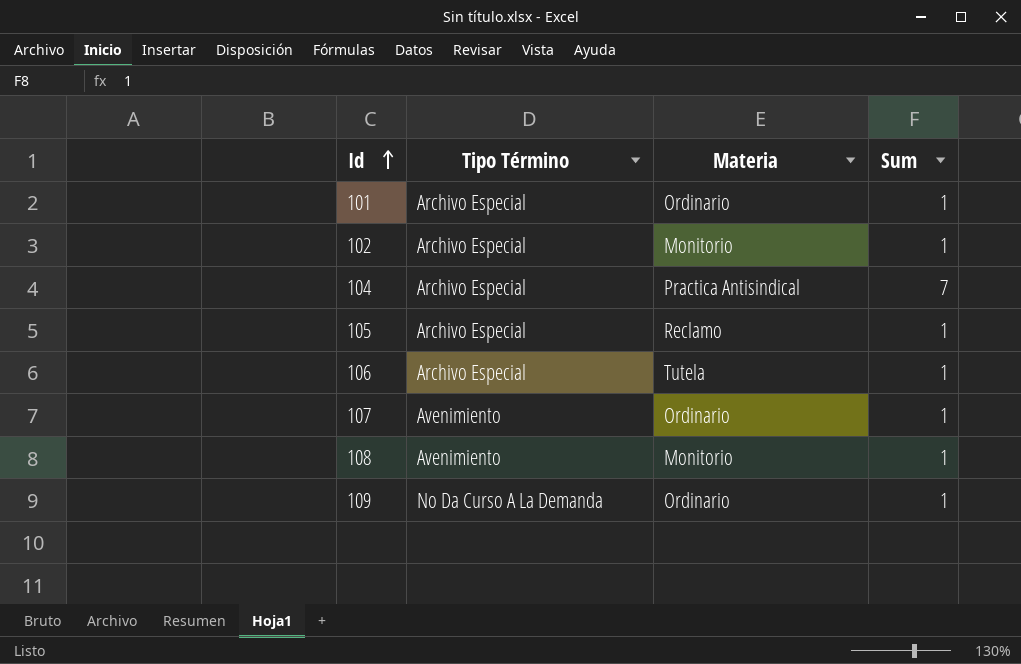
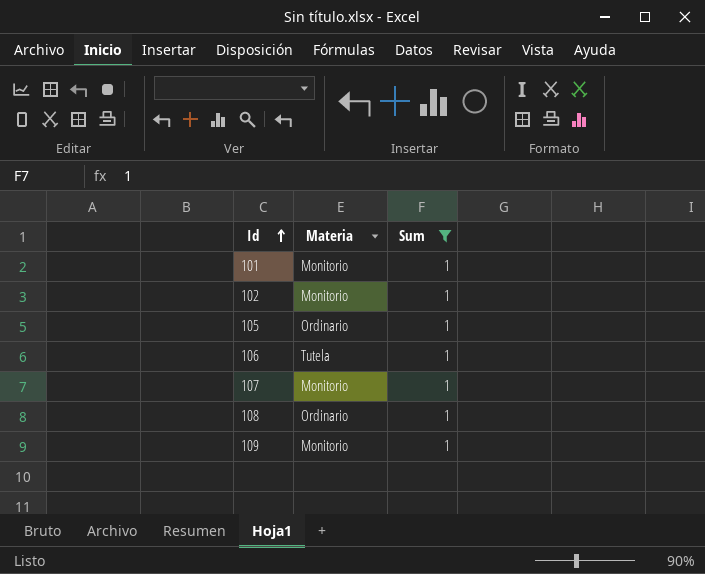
filter: none -> Sum = 1
column Tipo Término | position: 2 -> none
101 | Materia: Ordinario -> Monitorio
105 | Materia: Reclamo -> Ordinario
107 | Materia: Ordinario -> Monitorio
108 | Materia: Monitorio -> Ordinario
109 | Materia: Ordinario -> Monitorio

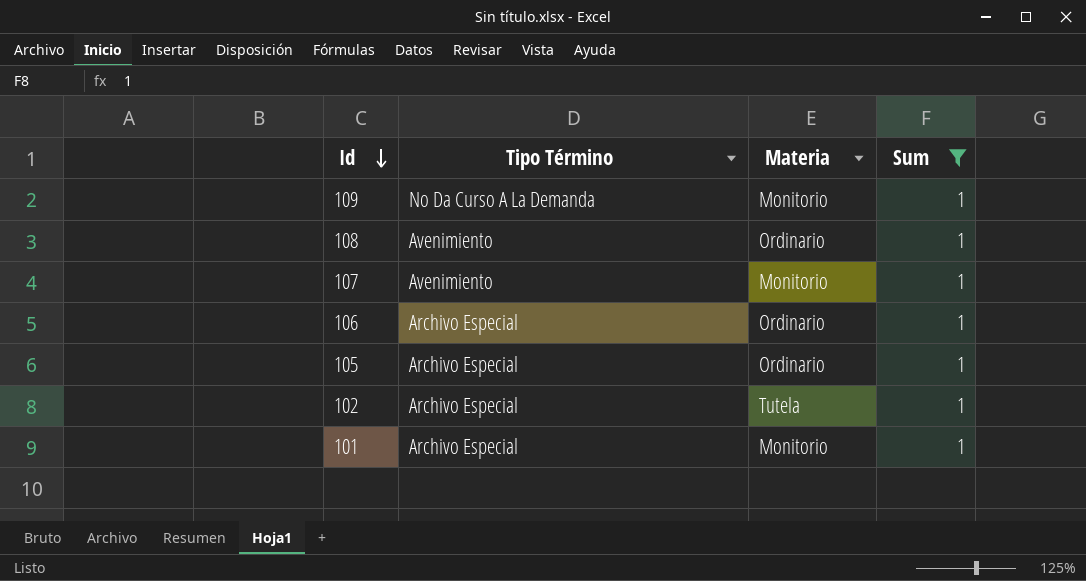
row order: Id ascending -> Id descending
column Tipo Término | position: none -> 2
106 | Materia: Tutela -> Ordinario
102 | Materia: Monitorio -> Tutela

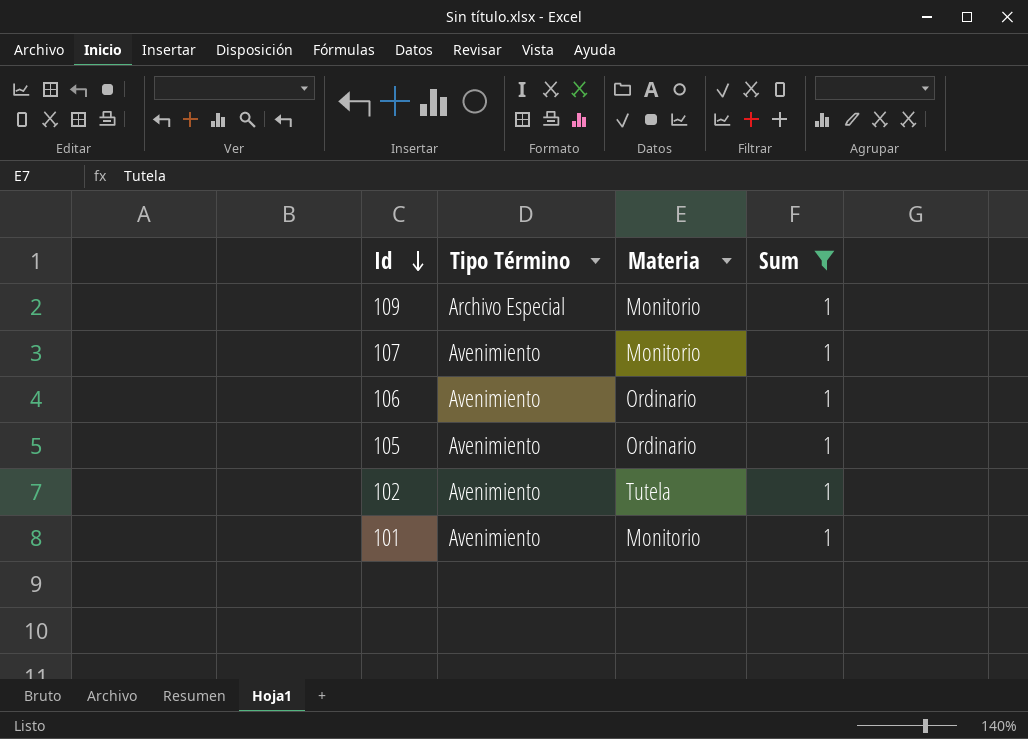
row 108: Avenimiento | Ordinario | 1 -> none
109 | Tipo Término: No Da Curso A La Demanda -> Archivo Especial
106 | Tipo Término: Archivo Especial -> Avenimiento
105 | Tipo Término: Archivo Especial -> Avenimiento
102 | Tipo Término: Archivo Especial -> Avenimiento
101 | Tipo Término: Archivo Especial -> Avenimiento

